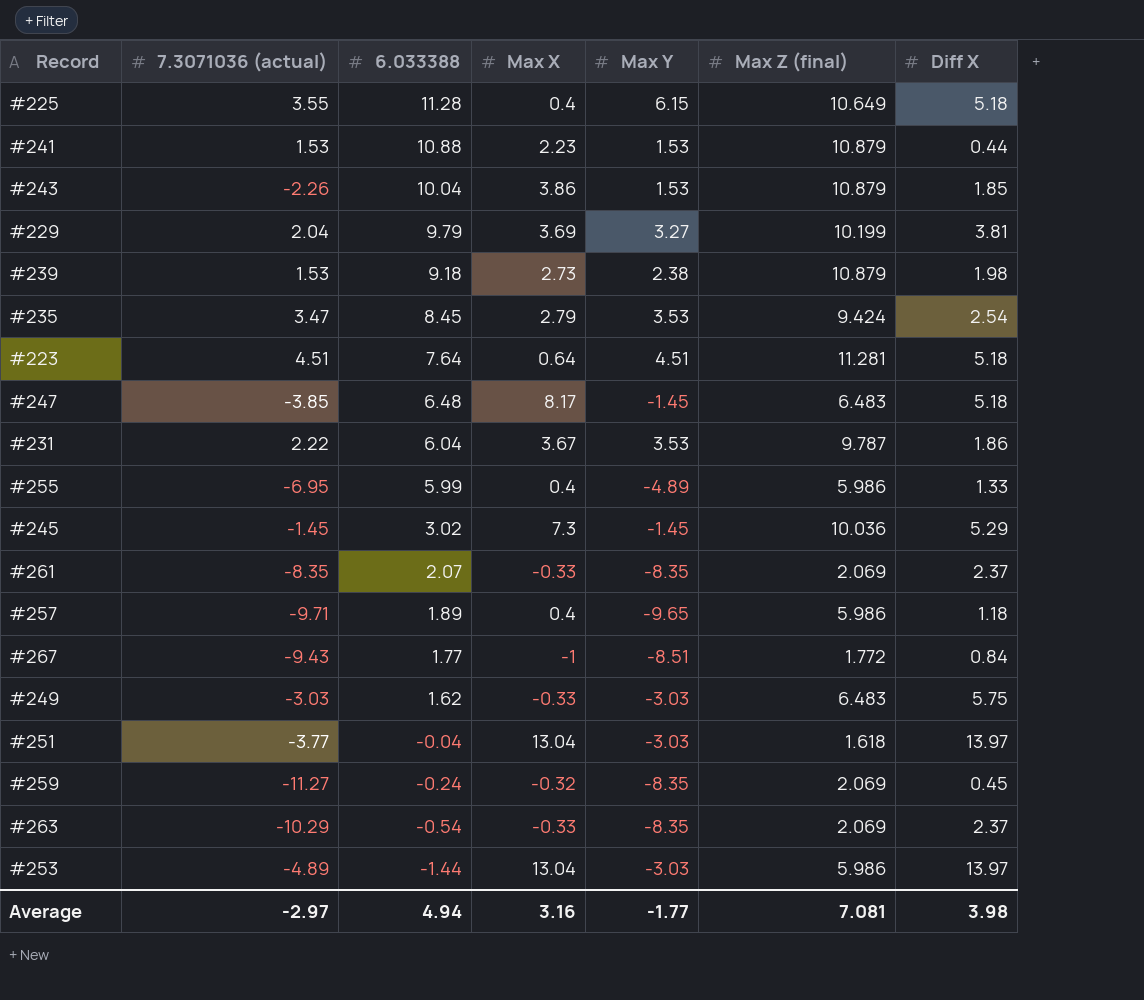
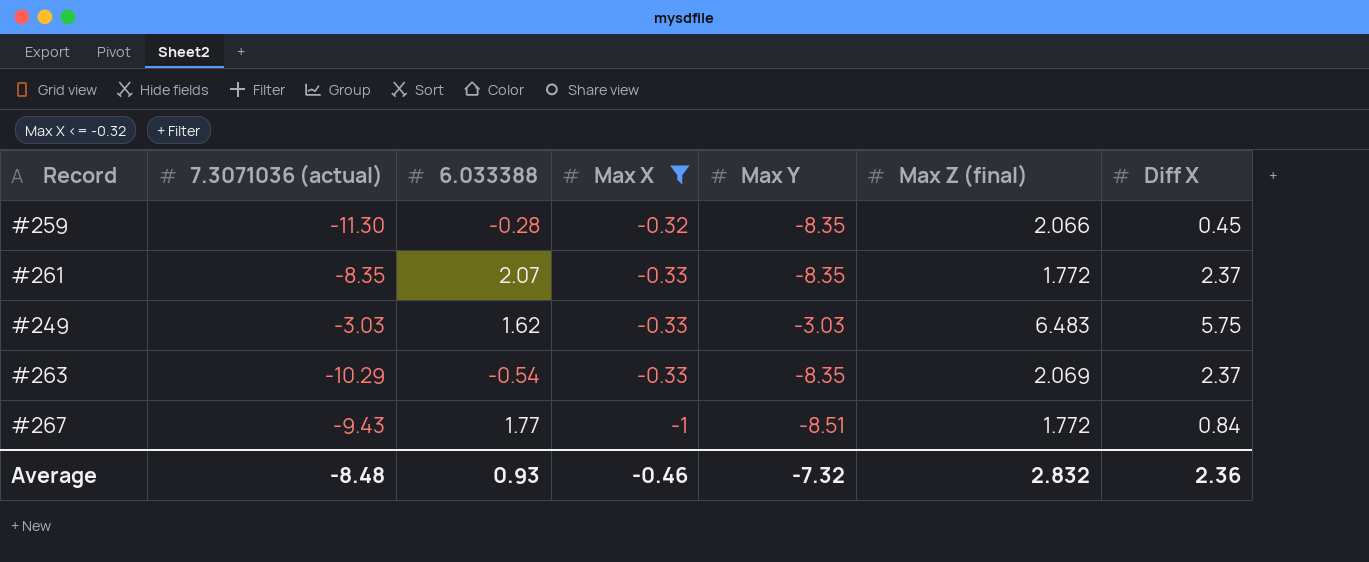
filter: none -> Max X <= -0.32
row order: 6.033388 descending -> Max X descending
#259 | 7.3071036 (actual): -11.27 -> -11.30
#259 | 6.033388: -0.24 -> -0.28
#259 | Max Z (final): 2.069 -> 2.066
#261 | Max Z (final): 2.069 -> 1.772
Average | 7.3071036 (actual): -2.97 -> -8.48
Average | 6.033388: 4.94 -> 0.93
Average | Max X: 3.16 -> -0.46
Average | Max Y: -1.77 -> -7.32
Average | Max Z (final): 7.081 -> 2.832
Average | Diff X: 3.98 -> 2.36

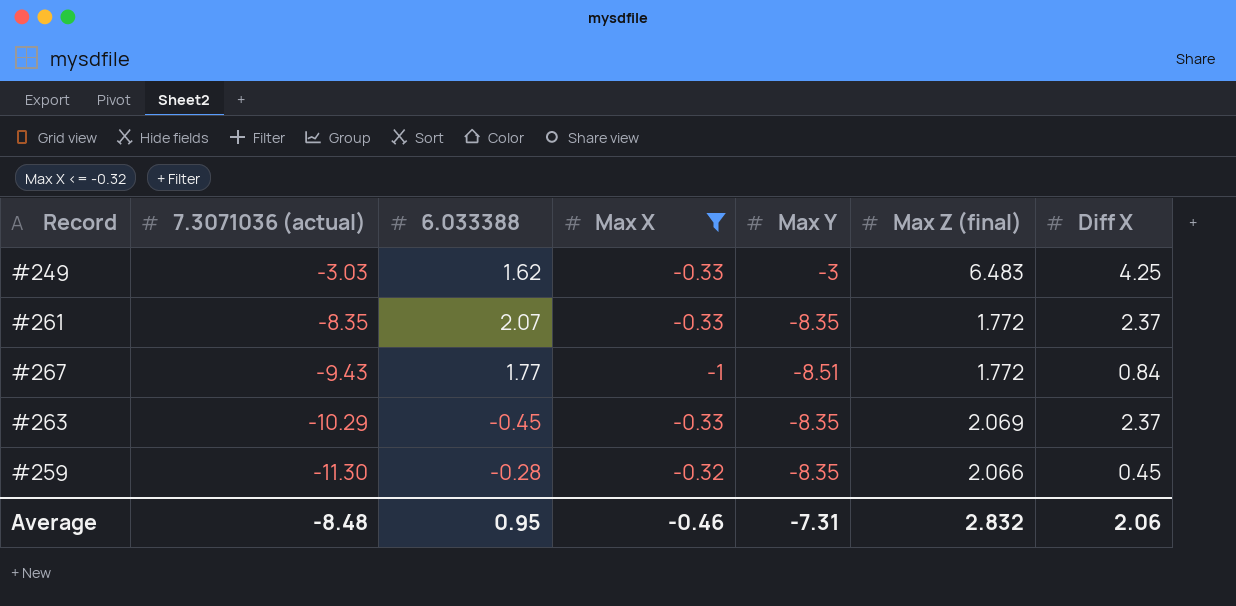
row order: Max X descending -> 7.3071036 (actual) descending
#249 | Max Y: -3.03 -> -3
#249 | Diff X: 5.75 -> 4.25
#263 | 6.033388: -0.54 -> -0.45
Average | 6.033388: 0.93 -> 0.95
Average | Max Y: -7.32 -> -7.31
Average | Diff X: 2.36 -> 2.06

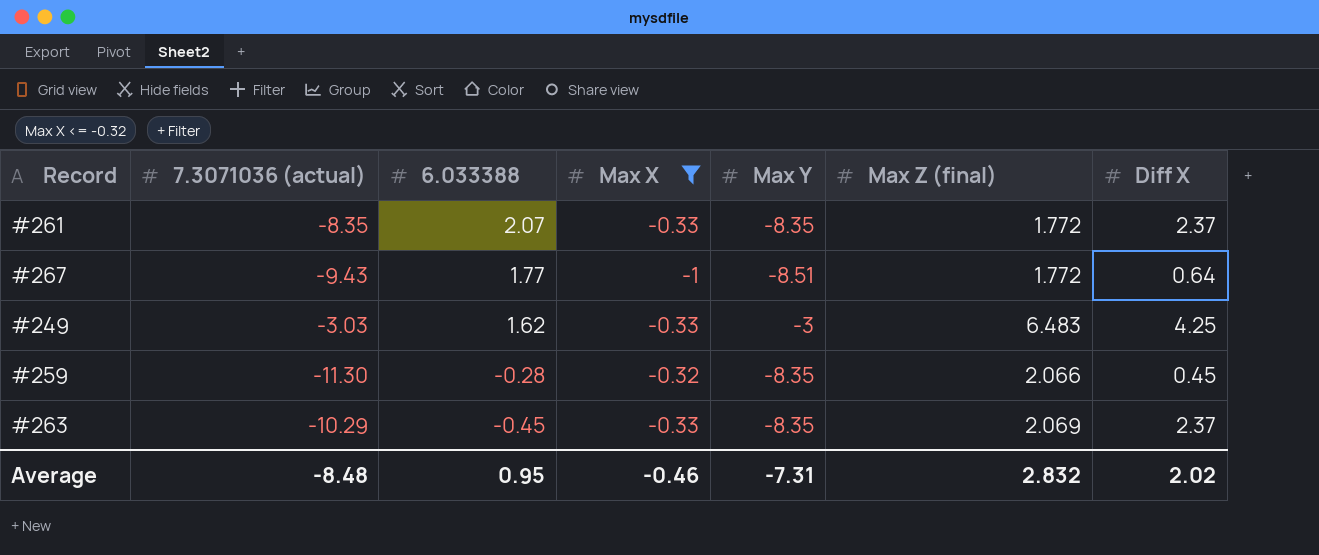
row order: 7.3071036 (actual) descending -> 6.033388 descending
#267 | Diff X: 0.84 -> 0.64
Average | Diff X: 2.06 -> 2.02

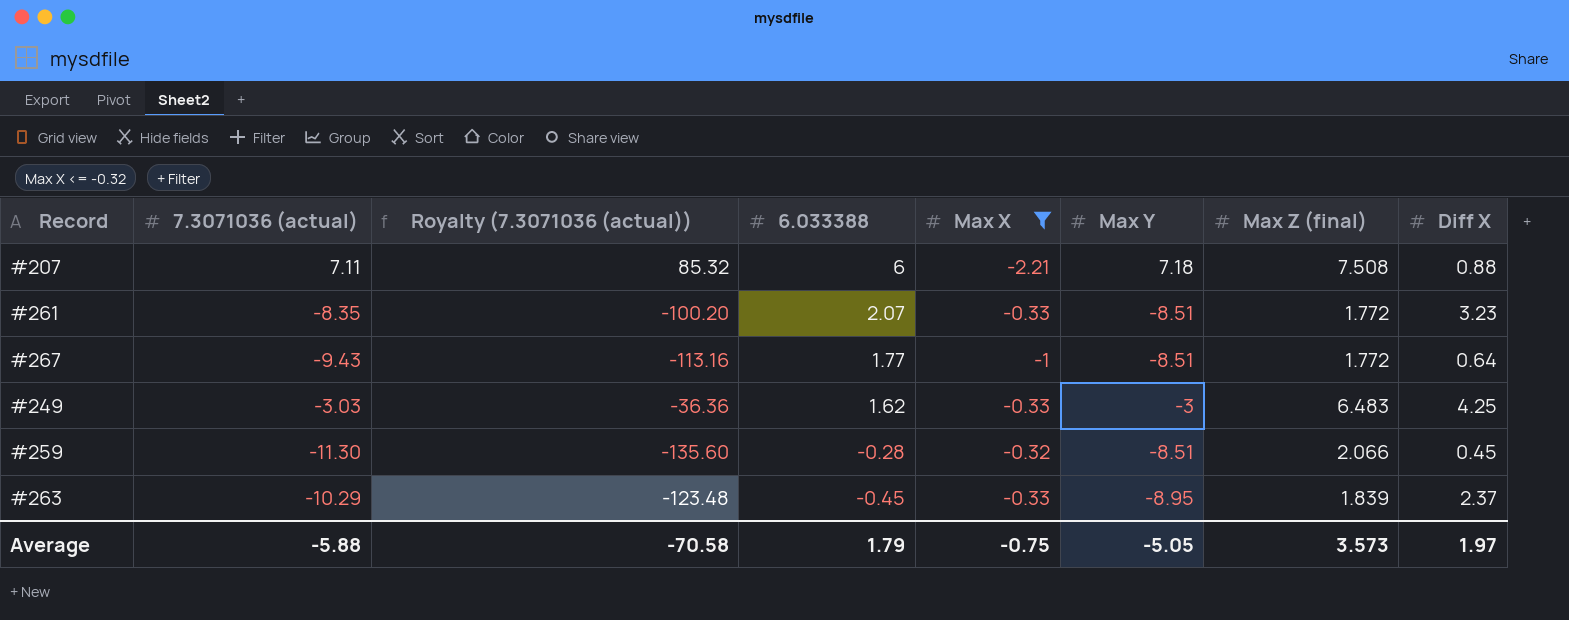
column Royalty (7.3071036 (actual)) | formula: none -> [7.3071036 (actual)] * 12
row #207: none -> 7.11 | 85.32 | 6 | -2.21 | 7.18 | 7.508 | 0.88
#261 | Max Y: -8.35 -> -8.51
#261 | Diff X: 2.37 -> 3.23
#259 | Max Y: -8.35 -> -8.51
#263 | Max Y: -8.35 -> -8.95
#263 | Max Z (final): 2.069 -> 1.839
Average | 7.3071036 (actual): -8.48 -> -5.88
Average | 6.033388: 0.95 -> 1.79
Average | Max X: -0.46 -> -0.75
Average | Max Y: -7.31 -> -5.05
Average | Max Z (final): 2.832 -> 3.573
Average | Diff X: 2.02 -> 1.97

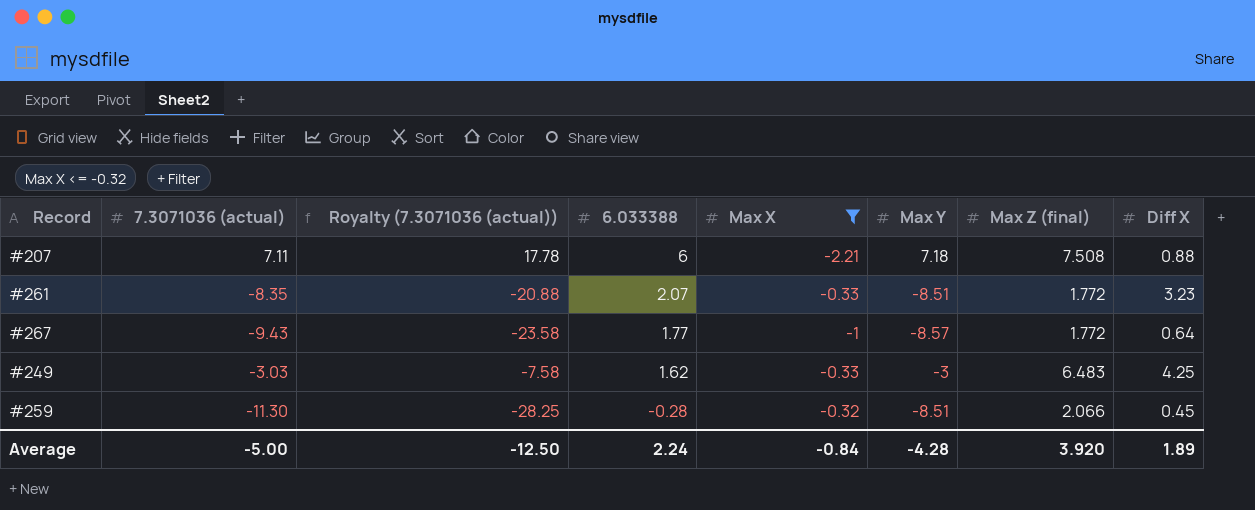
column Royalty (7.3071036 (actual)) | formula: [7.3071036 (actual)] * 12 -> [7.3071036 (actual)] * 2.5
row #263: -10.29 | -123.48 | -0.45 | -0.33 | -8.95 | 1.839 | 2.37 -> none
#267 | Max Y: -8.51 -> -8.57
Average | 7.3071036 (actual): -5.88 -> -5.00
Average | Royalty (7.3071036 (actual)): -70.58 -> -12.50
Average | 6.033388: 1.79 -> 2.24
Average | Max X: -0.75 -> -0.84
Average | Max Y: -5.05 -> -4.28
Average | Max Z (final): 3.573 -> 3.920
Average | Diff X: 1.97 -> 1.89

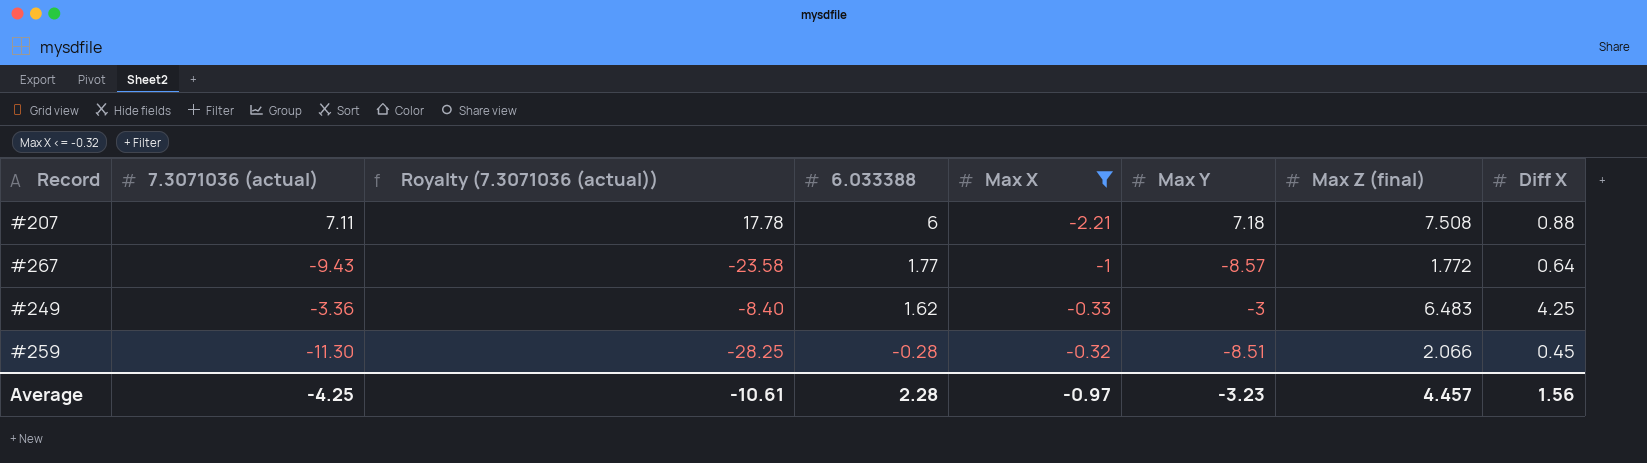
row #261: -8.35 | -20.88 | 2.07 | -0.33 | -8.51 | 1.772 | 3.23 -> none
#249 | 7.3071036 (actual): -3.03 -> -3.36
#249 | Royalty (7.3071036 (actual)): -7.58 -> -8.40
Average | 7.3071036 (actual): -5.00 -> -4.25
Average | Royalty (7.3071036 (actual)): -12.50 -> -10.61
Average | 6.033388: 2.24 -> 2.28
Average | Max X: -0.84 -> -0.97
Average | Max Y: -4.28 -> -3.23
Average | Max Z (final): 3.920 -> 4.457
Average | Diff X: 1.89 -> 1.56

